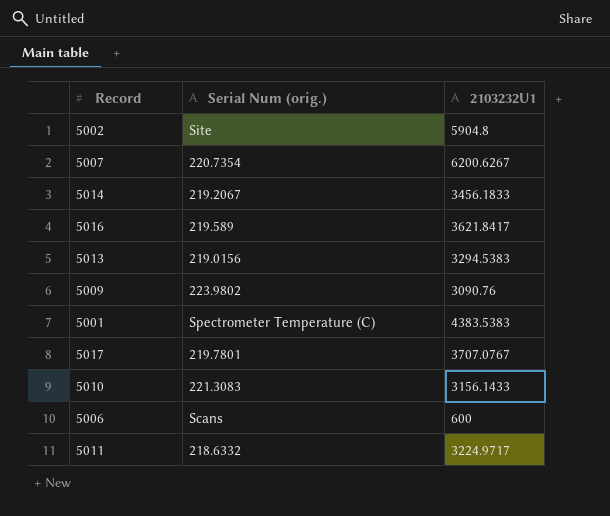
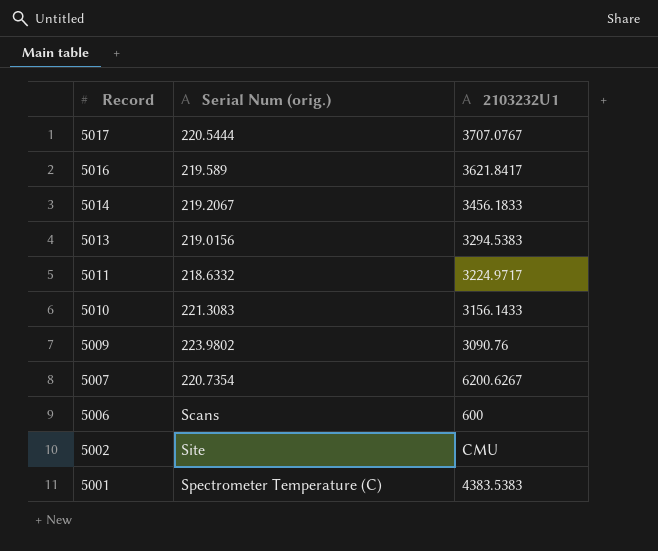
row order: none -> Record descending
5017 | Serial Num (orig.): 219.7801 -> 220.5444
5002 | 2103232U1: 5904.8 -> CMU

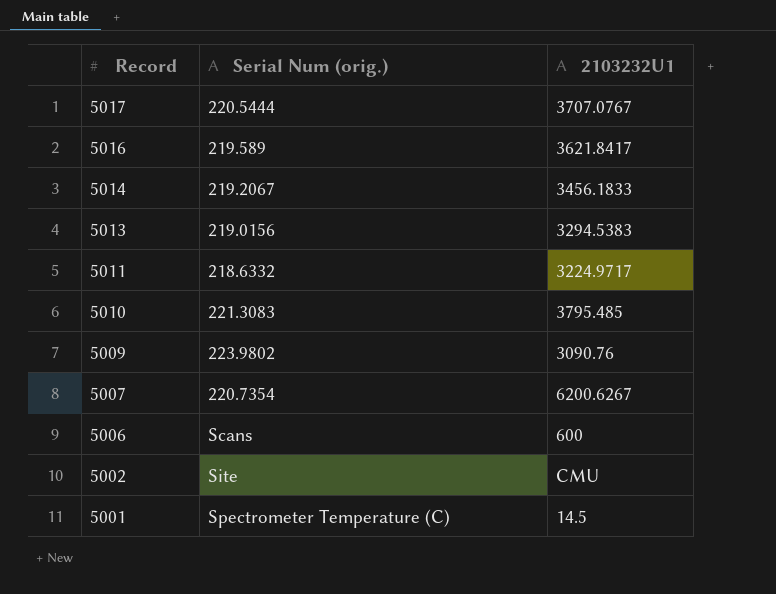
5010 | 2103232U1: 3156.1433 -> 3795.485
5001 | 2103232U1: 4383.5383 -> 14.5

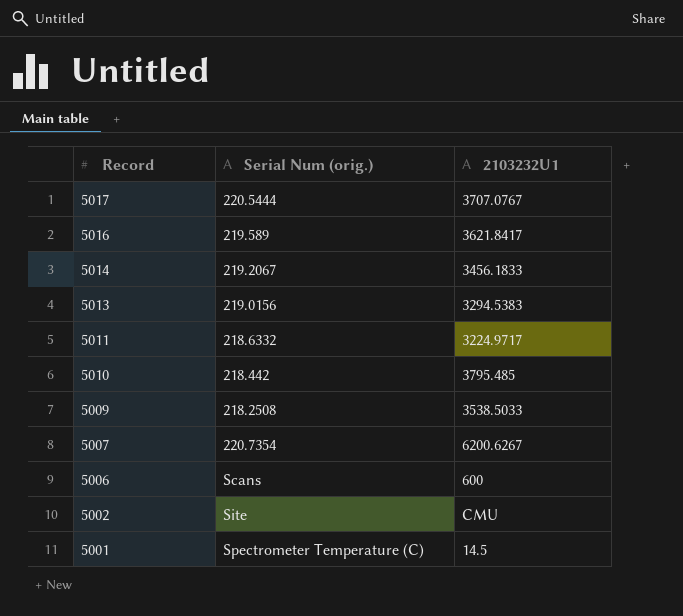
5010 | Serial Num (orig.): 221.3083 -> 218.442
5009 | Serial Num (orig.): 223.9802 -> 218.2508
5009 | 2103232U1: 3090.76 -> 3538.5033

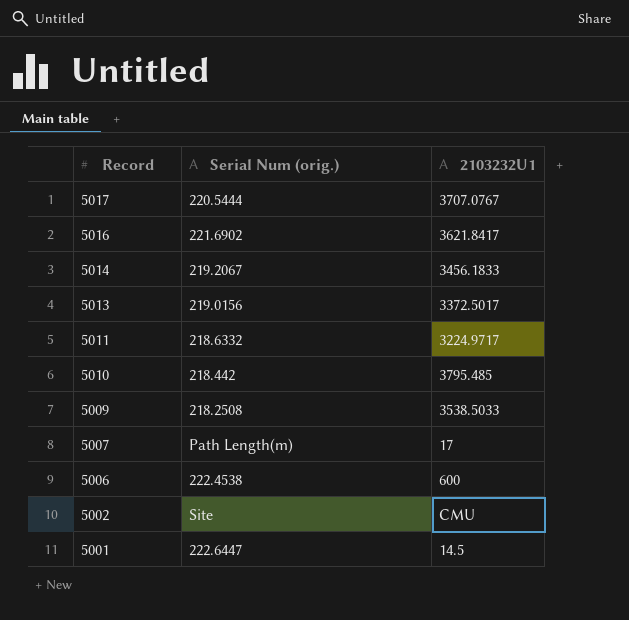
5016 | Serial Num (orig.): 219.589 -> 221.6902
5013 | 2103232U1: 3294.5383 -> 3372.5017
5007 | Serial Num (orig.): 220.7354 -> Path Length(m)
5007 | 2103232U1: 6200.6267 -> 17
5006 | Serial Num (orig.): Scans -> 222.4538
5001 | Serial Num (orig.): Spectrometer Temperature (C) -> 222.6447

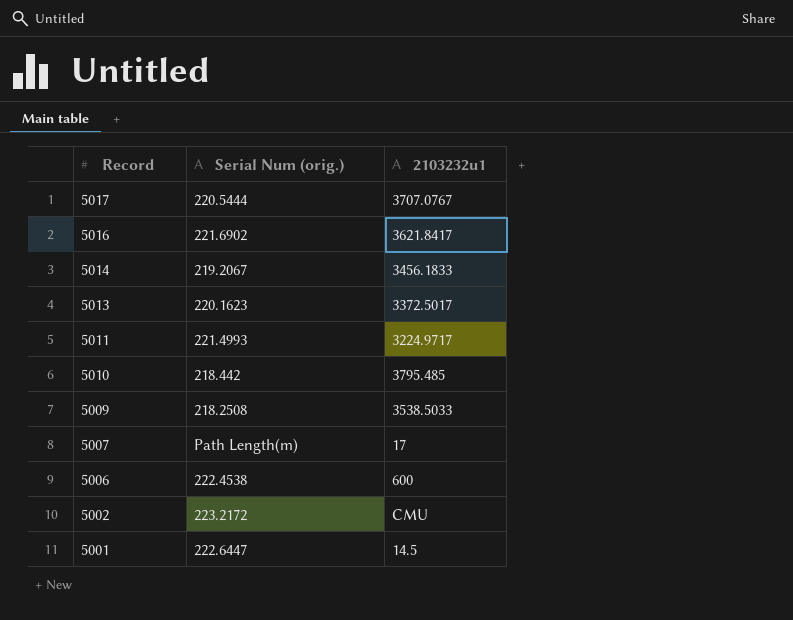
column name: 2103232U1 -> 2103232u1
5013 | Serial Num (orig.): 219.0156 -> 220.1623
5011 | Serial Num (orig.): 218.6332 -> 221.4993
5002 | Serial Num (orig.): Site -> 223.2172

